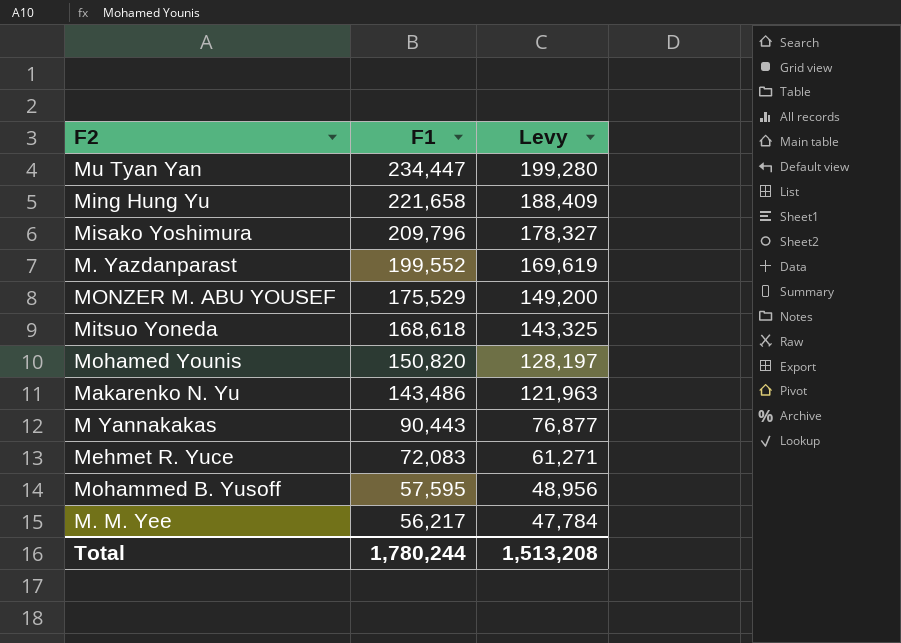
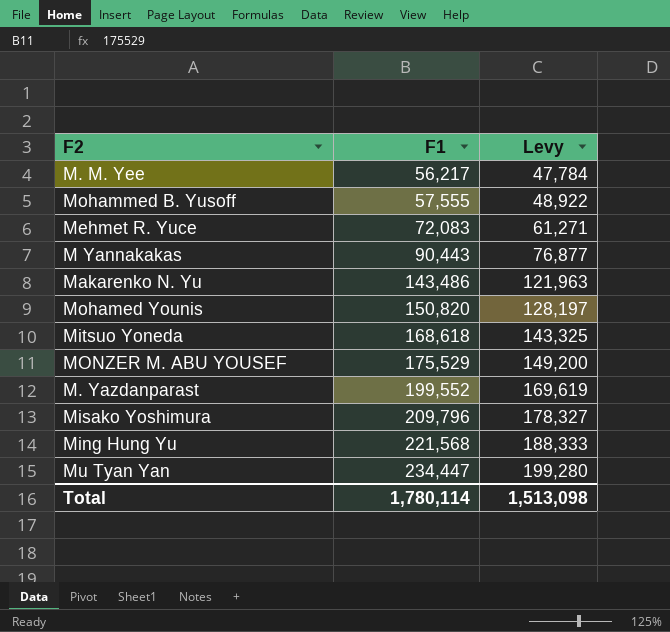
row order: F1 descending -> F1 ascending
Mohammed B. Yusoff | F1: 57,595 -> 57,555
Mohammed B. Yusoff | Levy: 48,956 -> 48,922
Ming Hung Yu | F1: 221,658 -> 221,568
Ming Hung Yu | Levy: 188,409 -> 188,333
Total | F1: 1,780,244 -> 1,780,114
Total | Levy: 1,513,208 -> 1,513,098

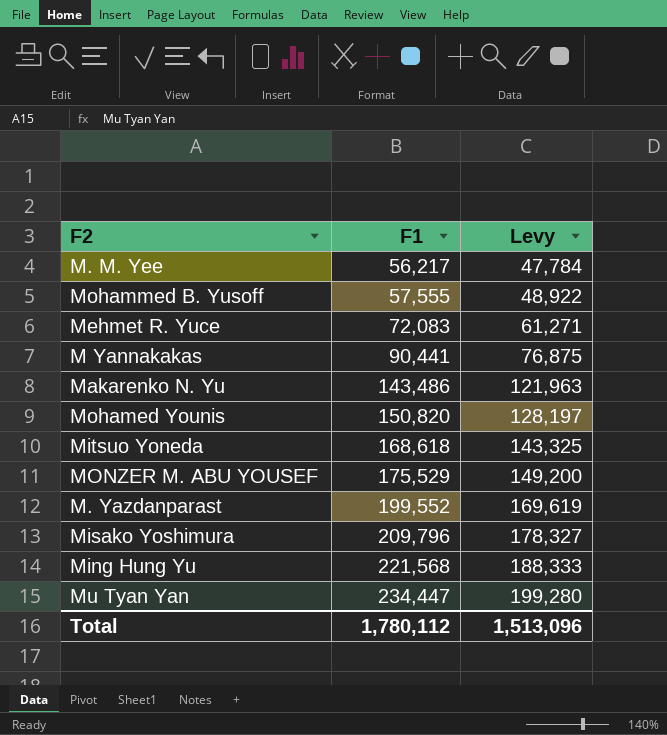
M Yannakakas | F1: 90,443 -> 90,441
M Yannakakas | Levy: 76,877 -> 76,875
Total | F1: 1,780,114 -> 1,780,112
Total | Levy: 1,513,098 -> 1,513,096

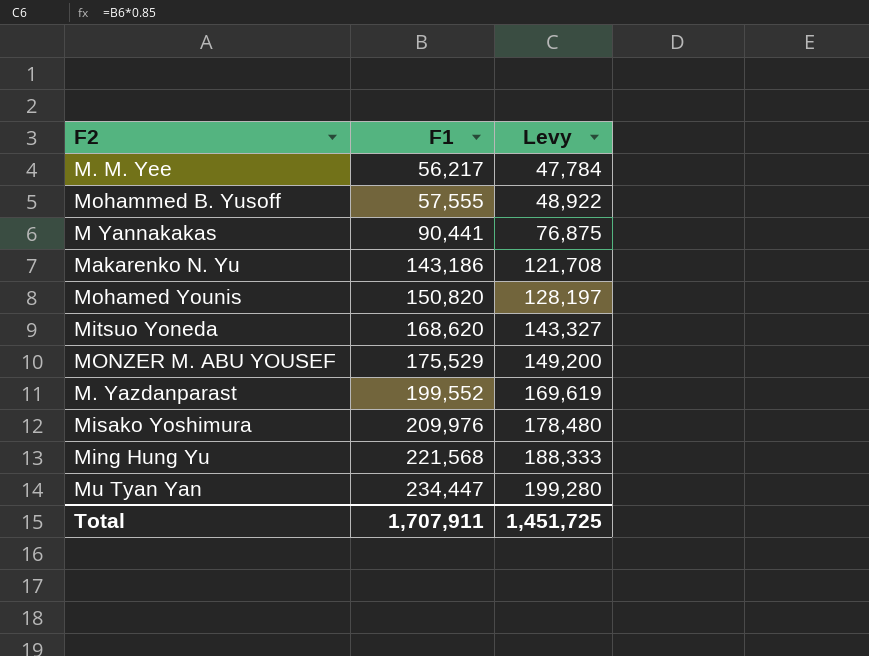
row Mehmet R. Yuce: 72,083 | 61,271 -> none
Makarenko N. Yu | F1: 143,486 -> 143,186
Makarenko N. Yu | Levy: 121,963 -> 121,708
Mitsuo Yoneda | F1: 168,618 -> 168,620
Mitsuo Yoneda | Levy: 143,325 -> 143,327
Misako Yoshimura | F1: 209,796 -> 209,976
Misako Yoshimura | Levy: 178,327 -> 178,480
Total | F1: 1,780,112 -> 1,707,911
Total | Levy: 1,513,096 -> 1,451,725

